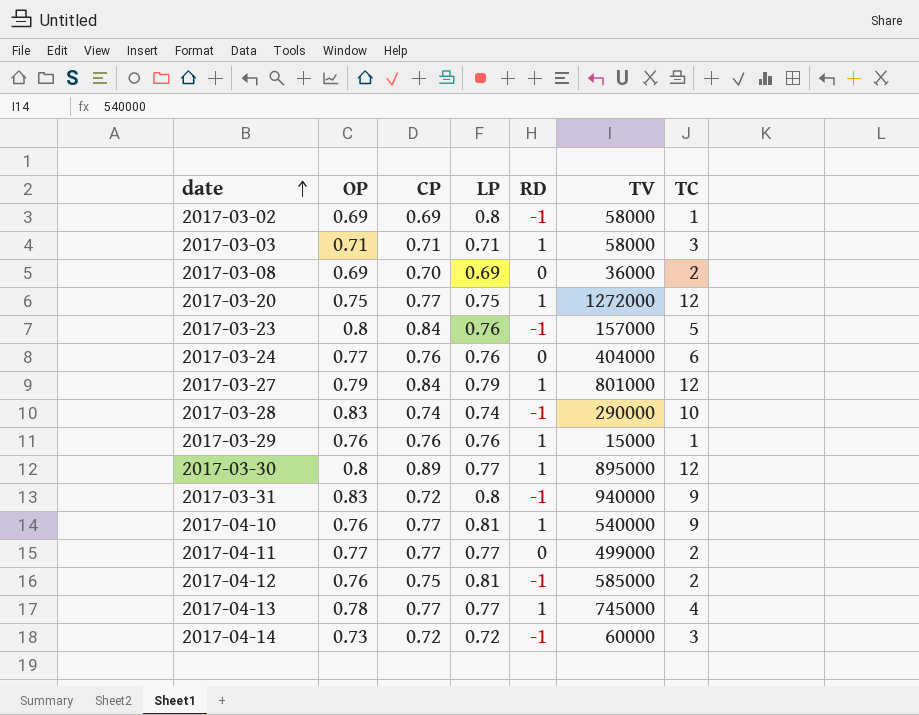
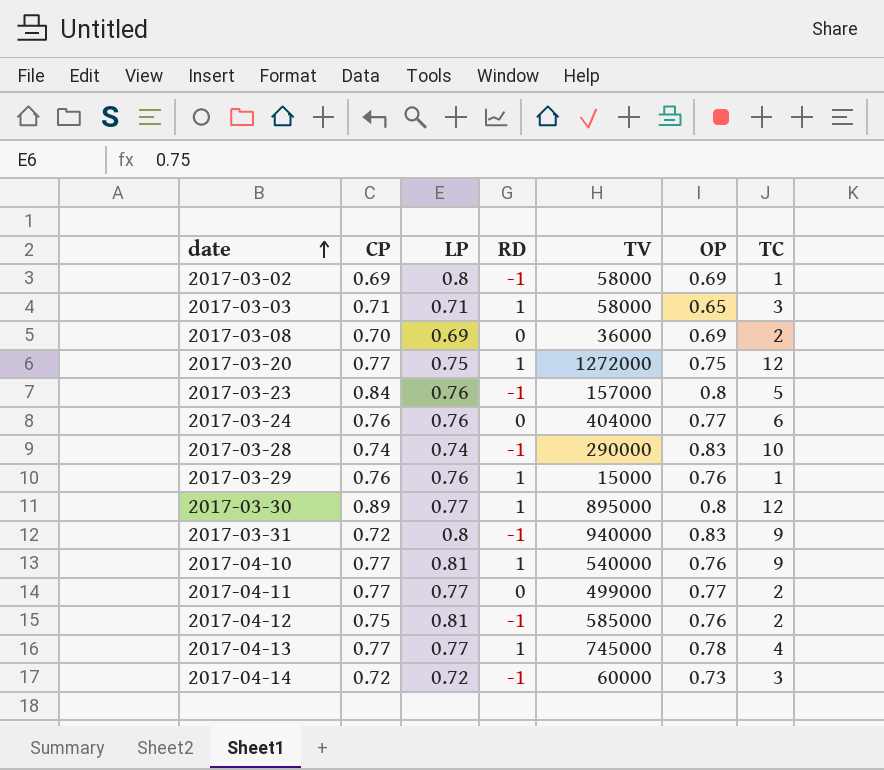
column OP | position: 2 -> 6
row 2017-03-27: 0.79 | 0.84 | 0.79 | 1 | 801000 | 12 -> none
2017-03-03 | OP: 0.71 -> 0.65

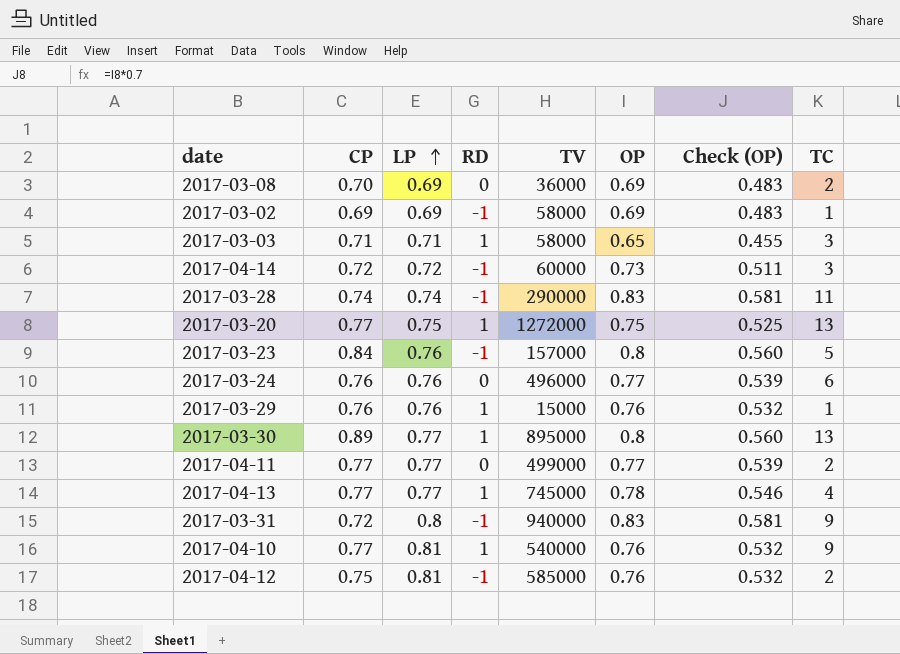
row order: date ascending -> LP ascending
column Check (OP) | formula: none -> [OP] * 0.7
2017-03-02 | LP: 0.8 -> 0.69
2017-03-28 | TC: 10 -> 11
2017-03-20 | TC: 12 -> 13
2017-03-24 | TV: 404000 -> 496000
2017-03-30 | TC: 12 -> 13

